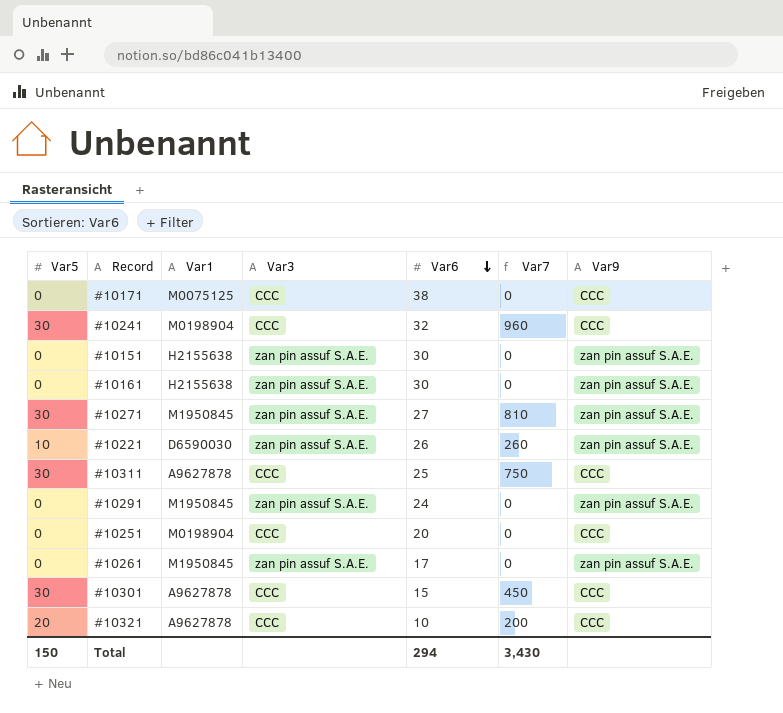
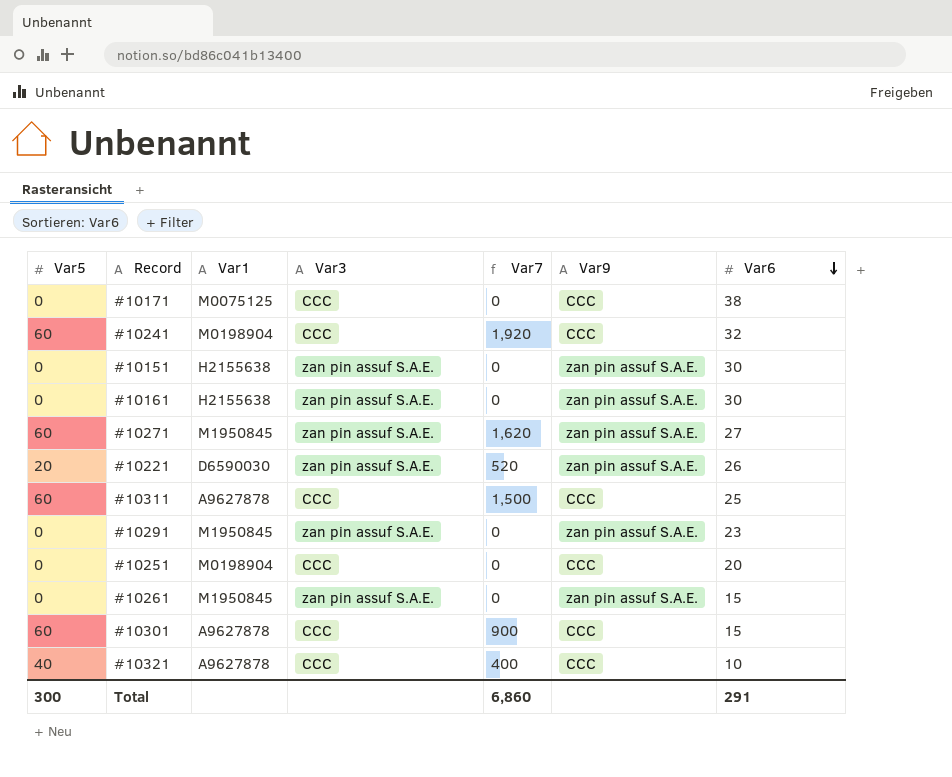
column Var6 | position: 5 -> 7
#10241 | Var5: 30 -> 60
#10241 | Var7: 960 -> 1,920
#10271 | Var5: 30 -> 60
#10271 | Var7: 810 -> 1,620
#10221 | Var5: 10 -> 20
#10221 | Var7: 260 -> 520
#10311 | Var5: 30 -> 60
#10311 | Var7: 750 -> 1,500
#10291 | Var6: 24 -> 23
#10261 | Var6: 17 -> 15
#10301 | Var5: 30 -> 60
#10301 | Var7: 450 -> 900
#10321 | Var5: 20 -> 40
#10321 | Var7: 200 -> 400
Total | Var5: 150 -> 300
Total | Var7: 3,430 -> 6,860
Total | Var6: 294 -> 291

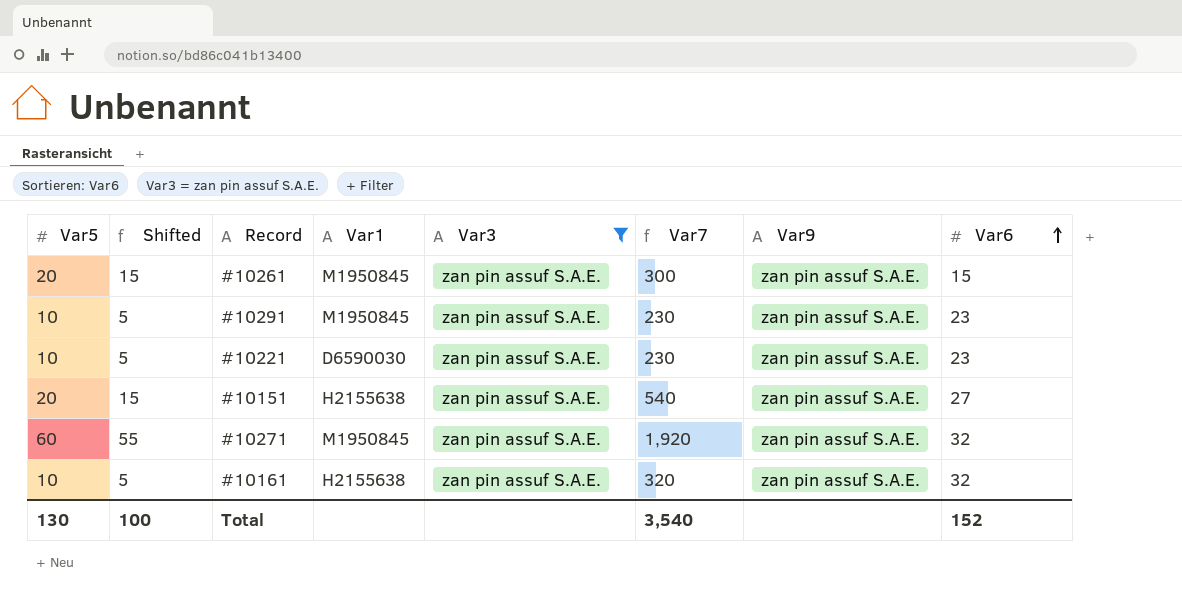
filter: none -> Var3 = zan pin assuf S.A.E.
row order: Var6 descending -> Var6 ascending
column Shifted | formula: none -> [Var5] - 5
#10261 | Var5: 0 -> 20
#10261 | Var7: 0 -> 300
#10291 | Var5: 0 -> 10
#10291 | Var7: 0 -> 230
#10221 | Var5: 20 -> 10
#10221 | Var7: 520 -> 230
#10221 | Var6: 26 -> 23
#10151 | Var5: 0 -> 20
#10151 | Var7: 0 -> 540
#10151 | Var6: 30 -> 27
#10271 | Var7: 1,620 -> 1,920
#10271 | Var6: 27 -> 32
#10161 | Var5: 0 -> 10
#10161 | Var7: 0 -> 320
#10161 | Var6: 30 -> 32
Total | Var5: 300 -> 130
Total | Var7: 6,860 -> 3,540
Total | Var6: 291 -> 152

